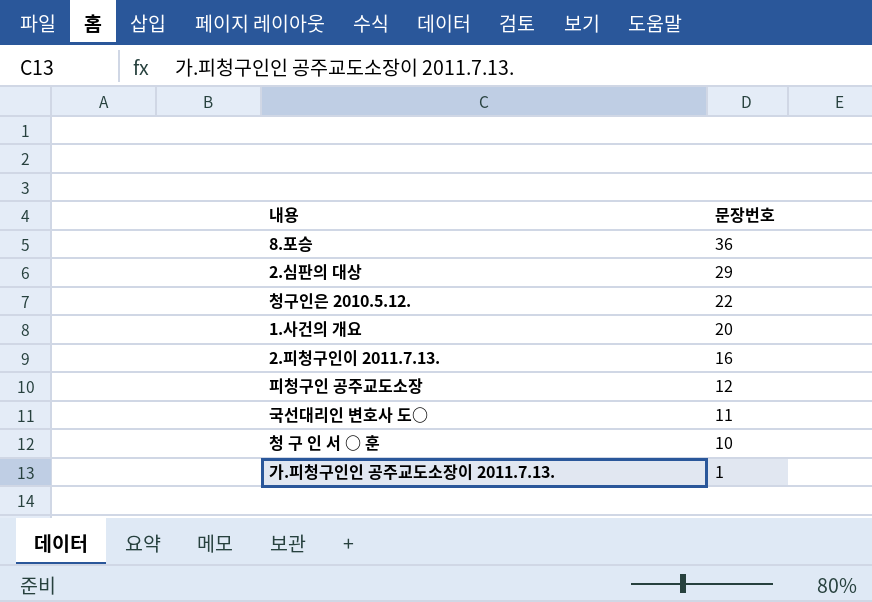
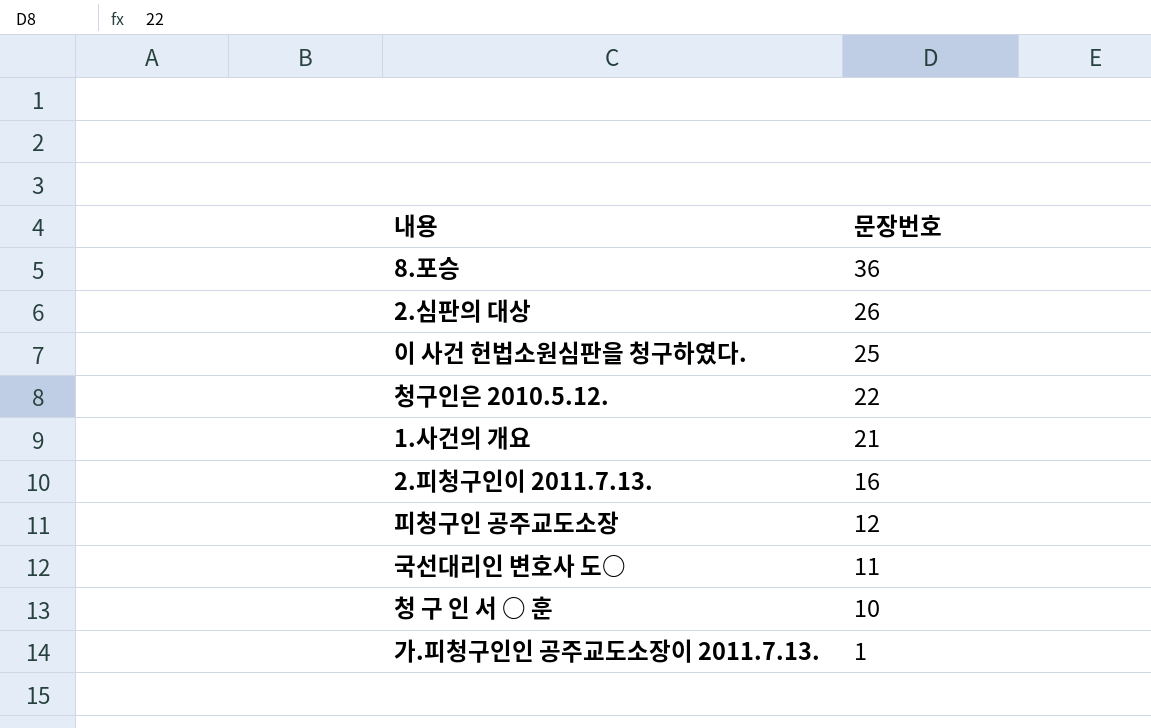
2.심판의 대상 | 문장번호: 29 -> 26
row 이 사건 헌법소원심판을 청구하였다.: none -> 25
1.사건의 개요 | 문장번호: 20 -> 21

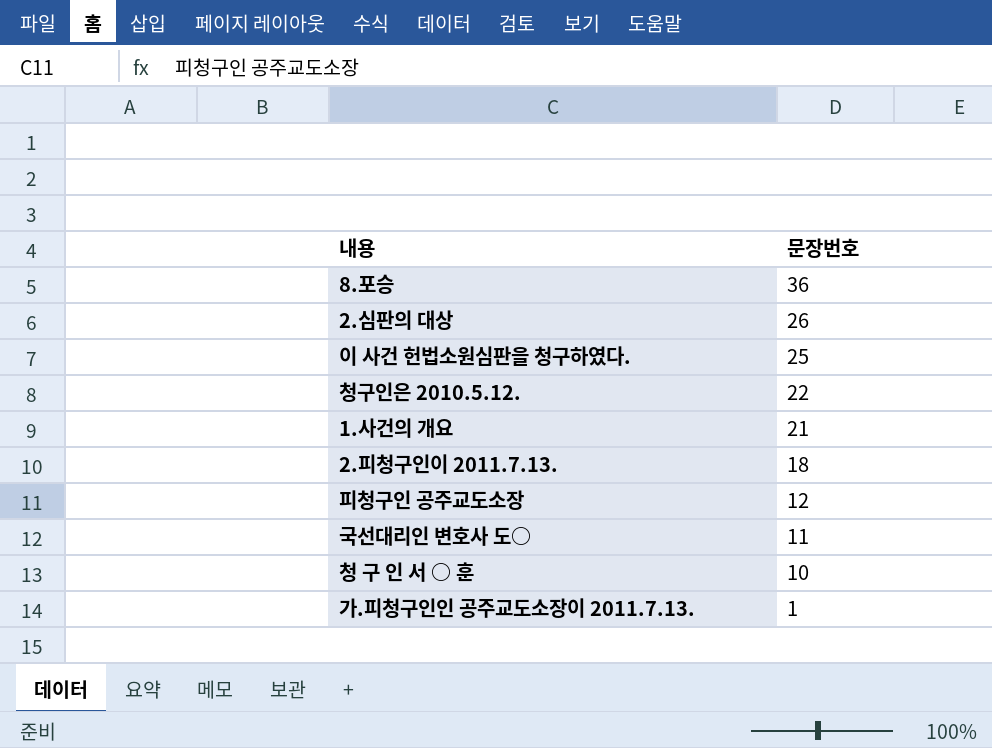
2.피청구인이 2011.7.13. | 문장번호: 16 -> 18

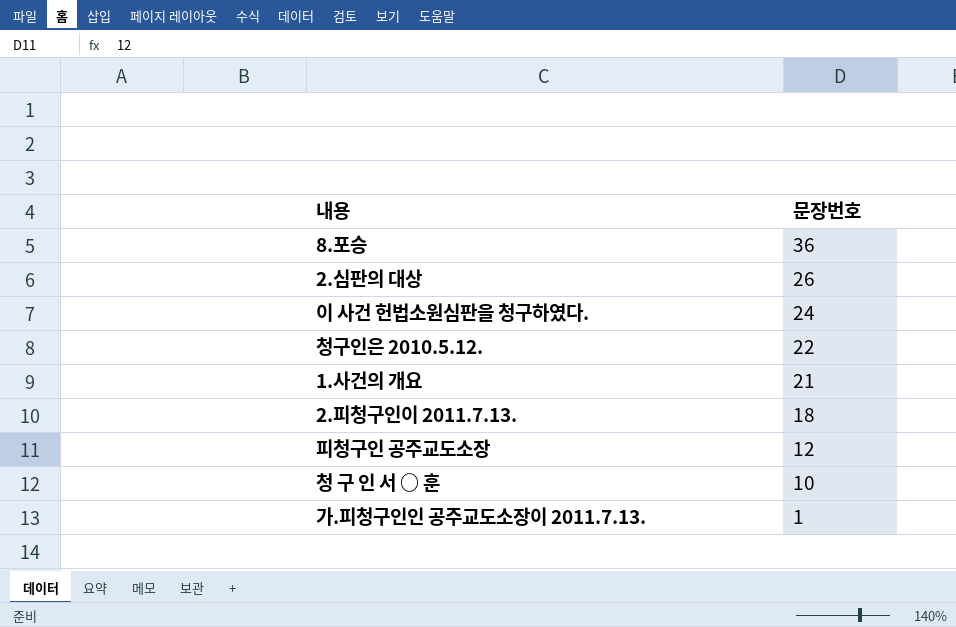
row 국선대리인 변호사 도○: 11 -> none
이 사건 헌법소원심판을 청구하였다. | 문장번호: 25 -> 24

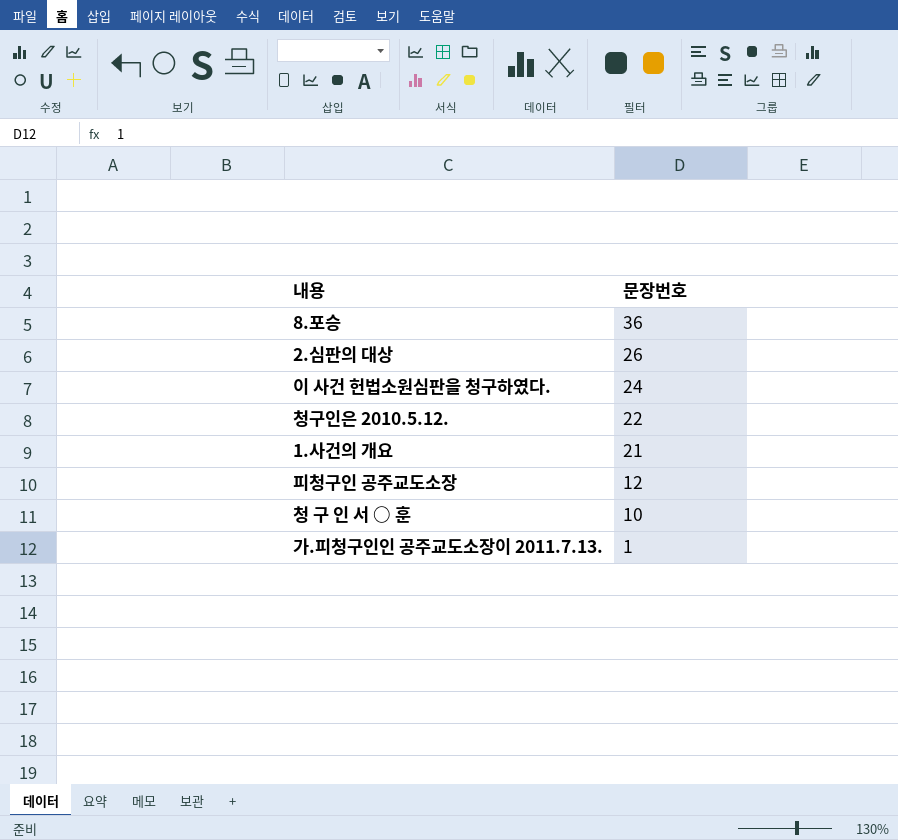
row 2.피청구인이 2011.7.13.: 18 -> none

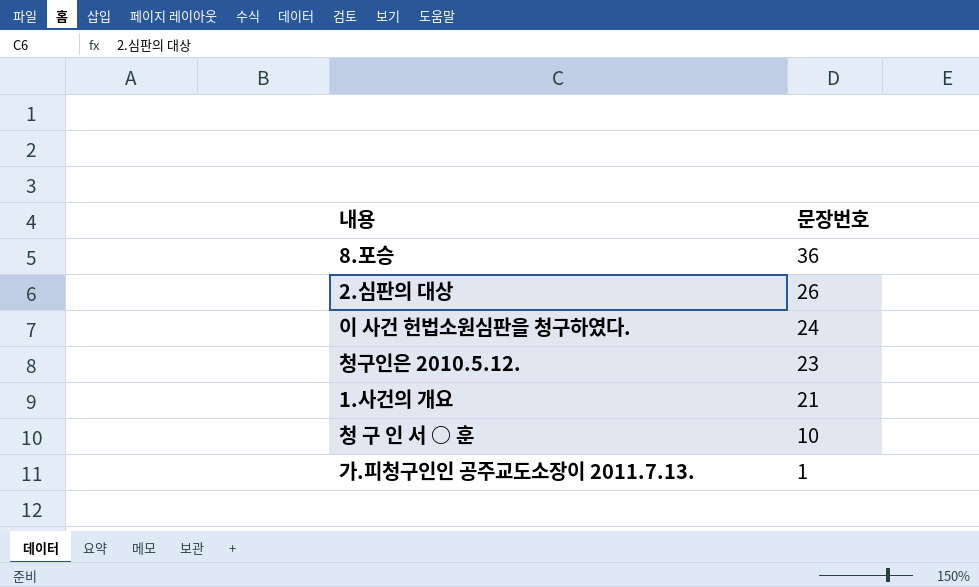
row 피청구인 공주교도소장: 12 -> none
청구인은 2010.5.12. | 문장번호: 22 -> 23

